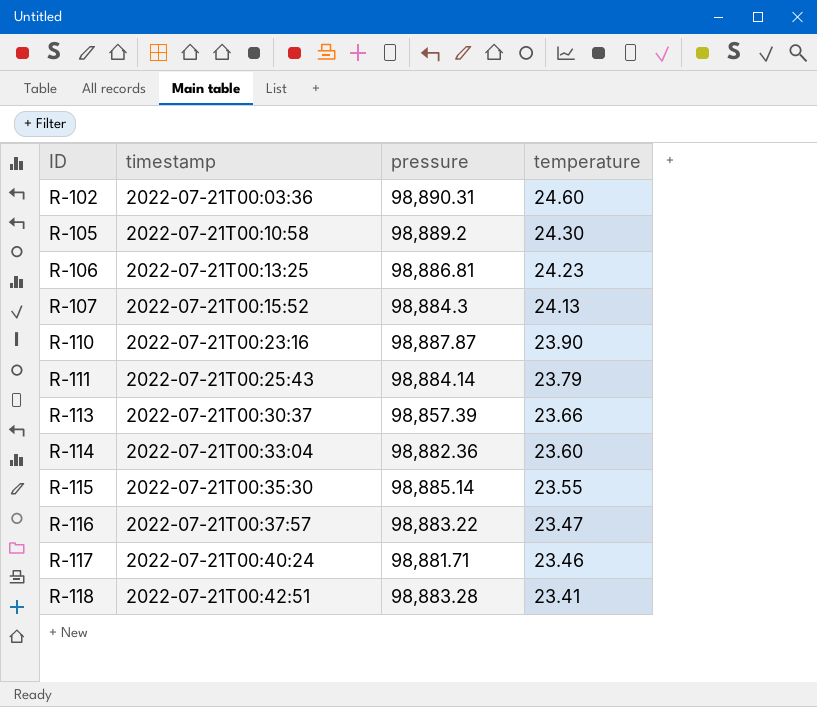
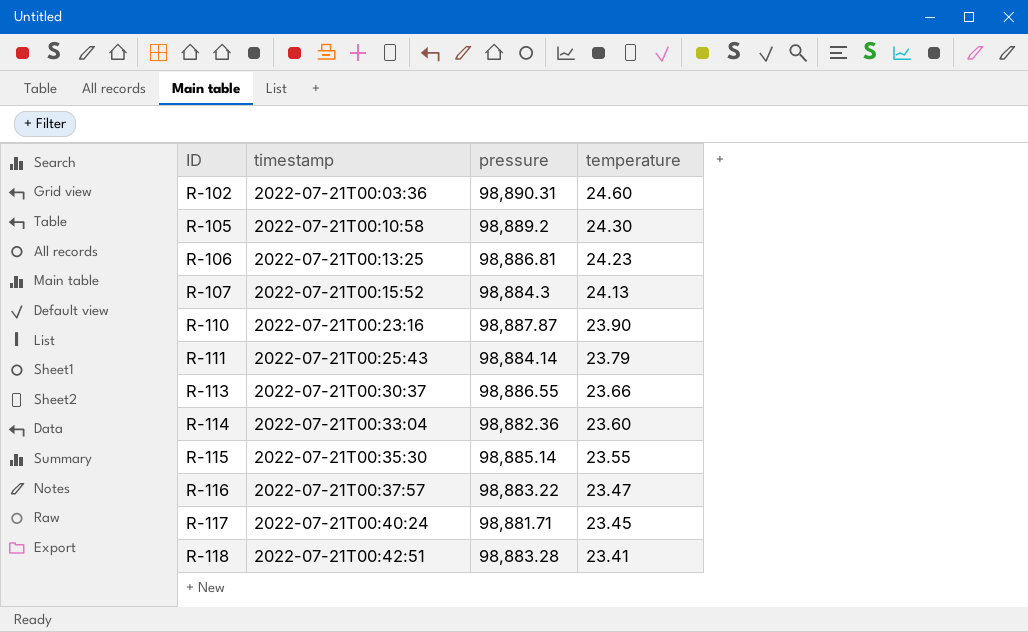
R-113 | pressure: 98,857.39 -> 98,886.55
R-117 | temperature: 23.46 -> 23.45

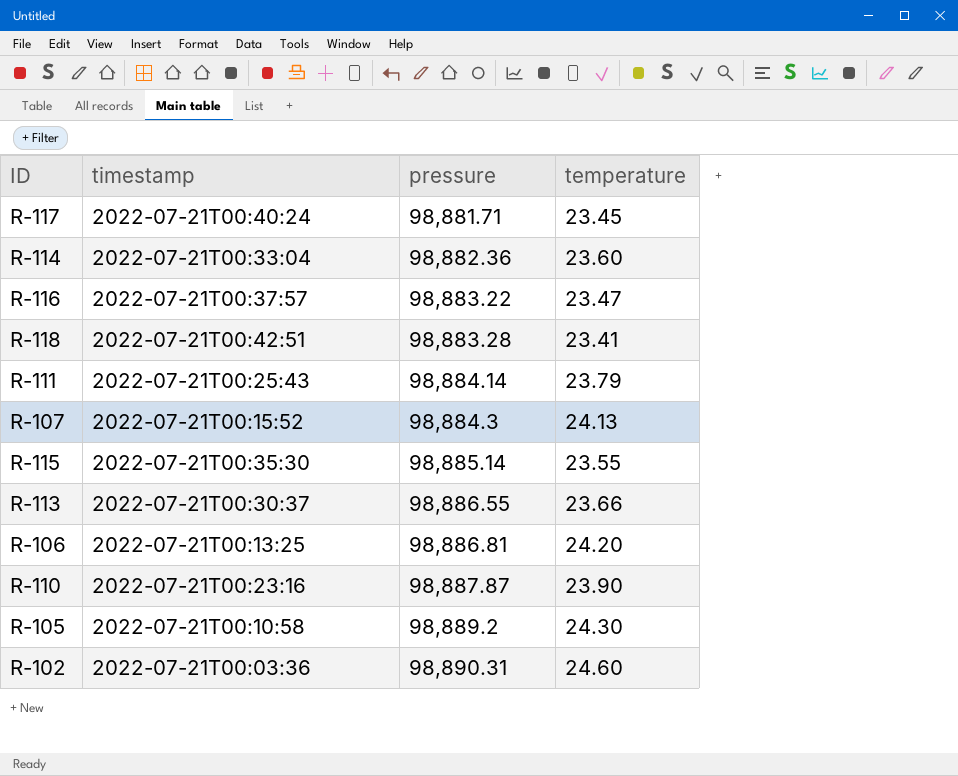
row order: ID ascending -> pressure ascending
R-106 | temperature: 24.23 -> 24.20

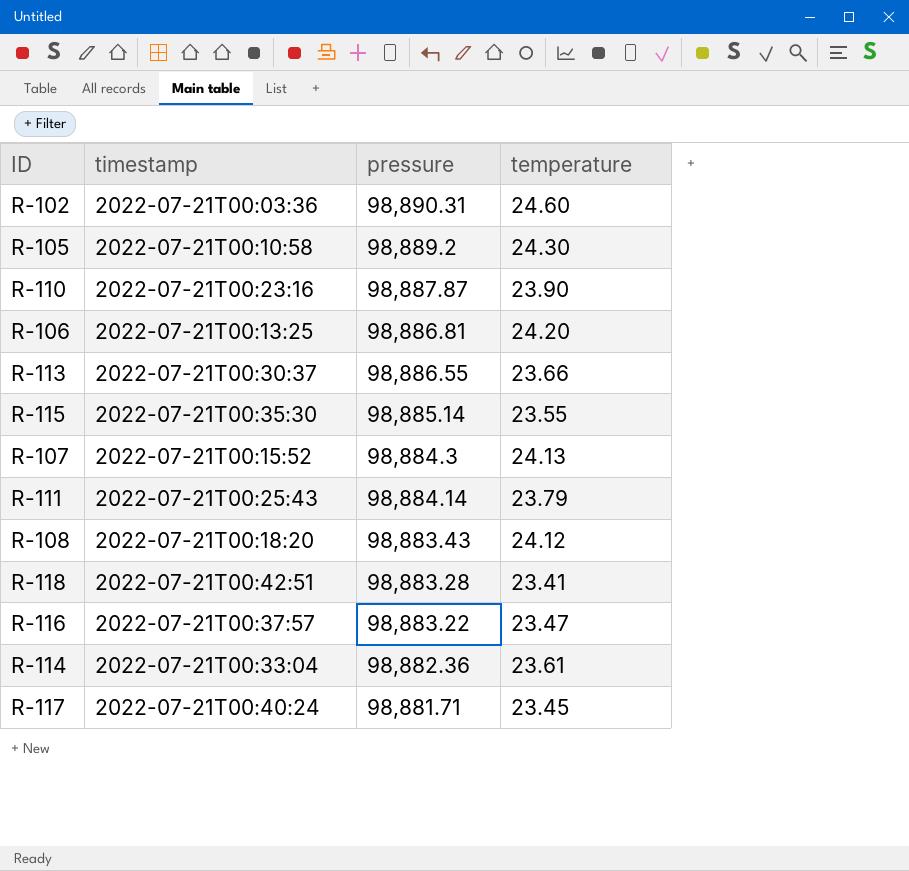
row order: pressure ascending -> pressure descending
row R-108: none -> 2022-07-21T00:18:20 | 98,883.43 | 24.12
R-114 | temperature: 23.60 -> 23.61

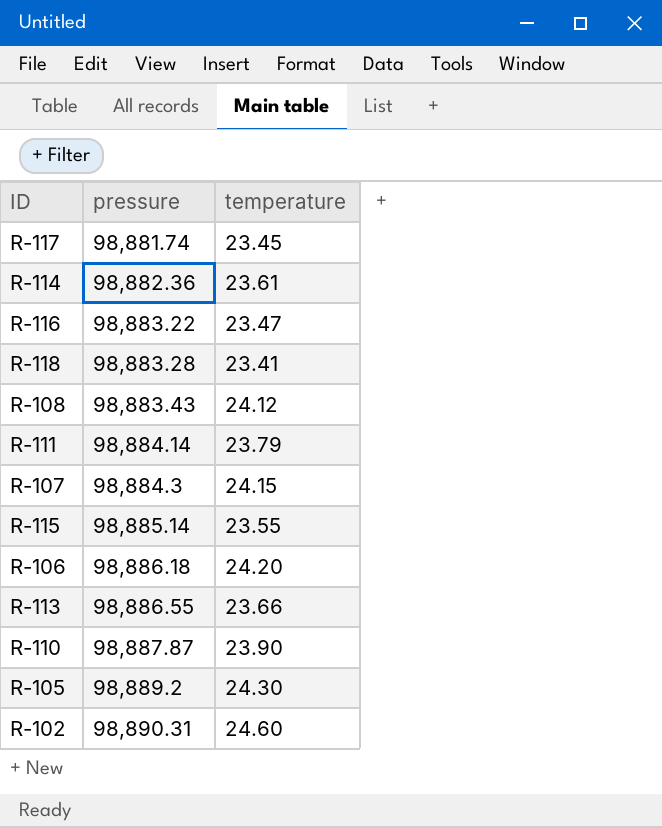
row order: pressure descending -> pressure ascending
column timestamp | position: 2 -> none
R-117 | pressure: 98,881.71 -> 98,881.74
R-107 | temperature: 24.13 -> 24.15
R-106 | pressure: 98,886.81 -> 98,886.18

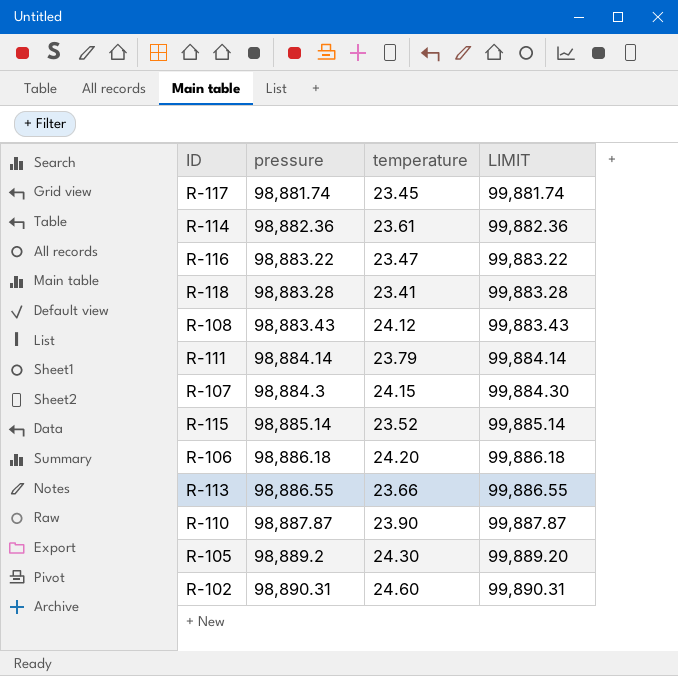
column LIMIT | formula: none -> [pressure] + 1000
R-115 | temperature: 23.55 -> 23.52

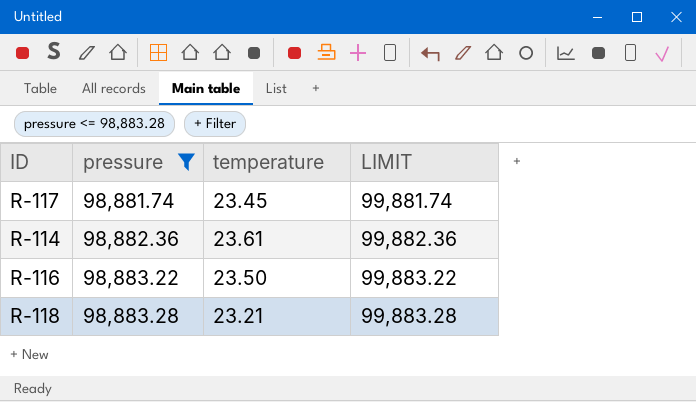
filter: none -> pressure <= 98,883.28
R-116 | temperature: 23.47 -> 23.50
R-118 | temperature: 23.41 -> 23.21

